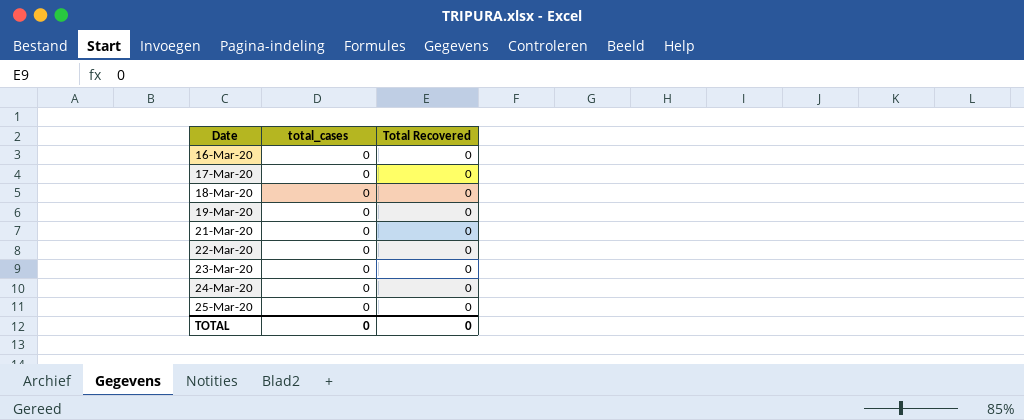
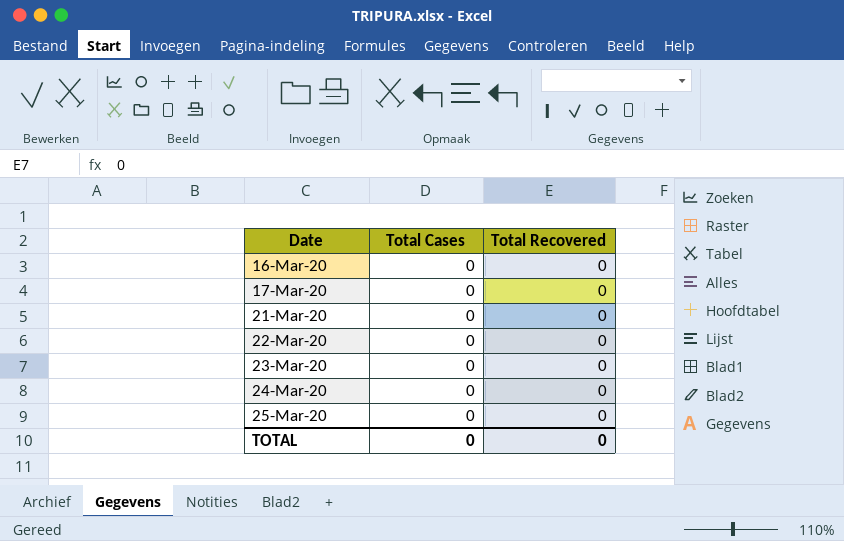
column name: total_cases -> Total Cases
row 18-Mar-20: 0 | 0 -> none
row 19-Mar-20: 0 | 0 -> none

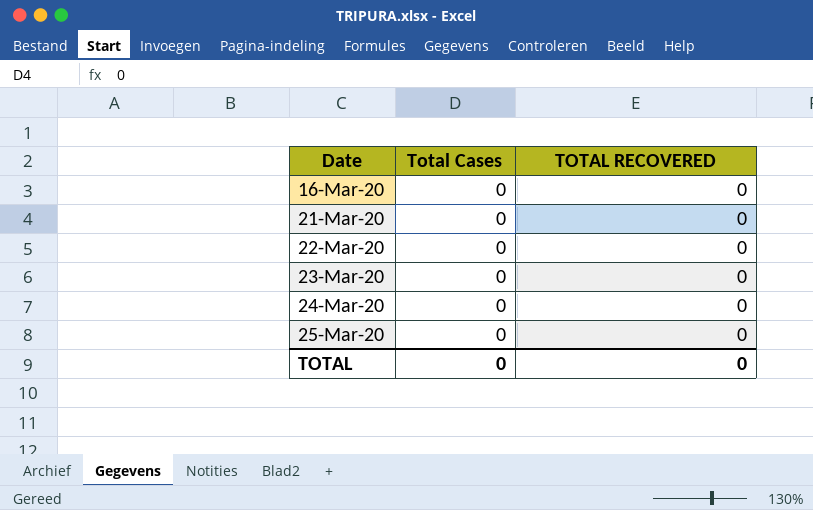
column name: Total Recovered -> TOTAL RECOVERED
row 17-Mar-20: 0 | 0 -> none

